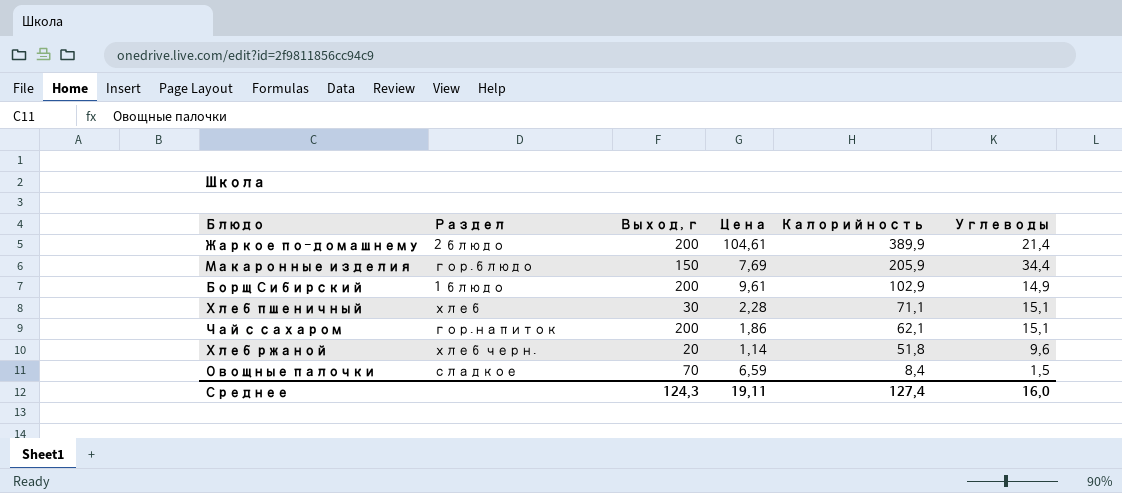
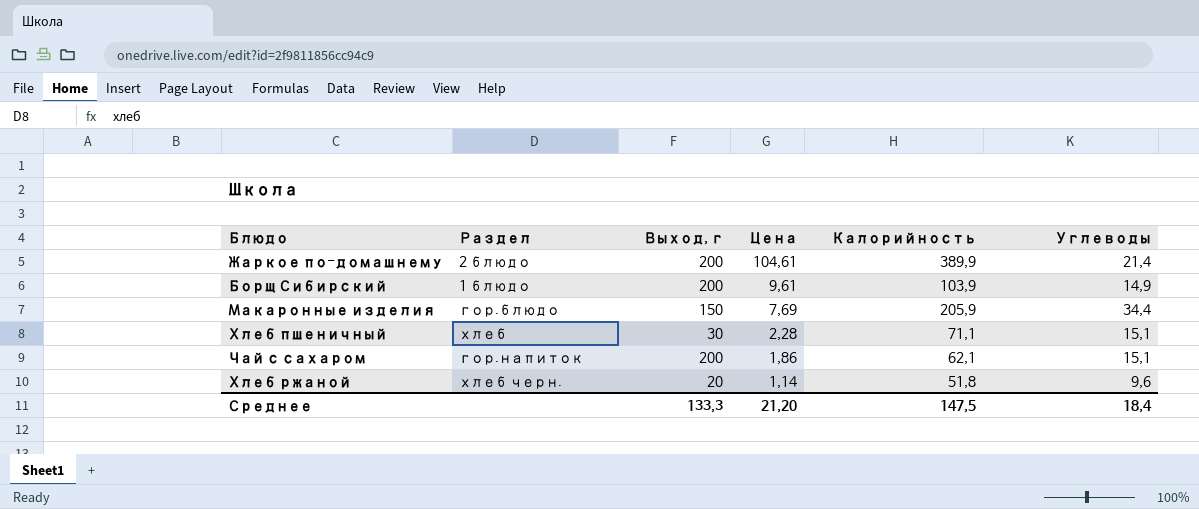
row order: Калорийность descending -> Цена descending
row Овощные палочки: сладкое | 70 | 6,59 | 8,4 | 1,5 -> none
Борщ Сибирский | Калорийность: 102,9 -> 103,9
Среднее | Выход, г: 124,3 -> 133,3
Среднее | Цена: 19,11 -> 21,20
Среднее | Калорийность: 127,4 -> 147,5
Среднее | Углеводы: 16,0 -> 18,4

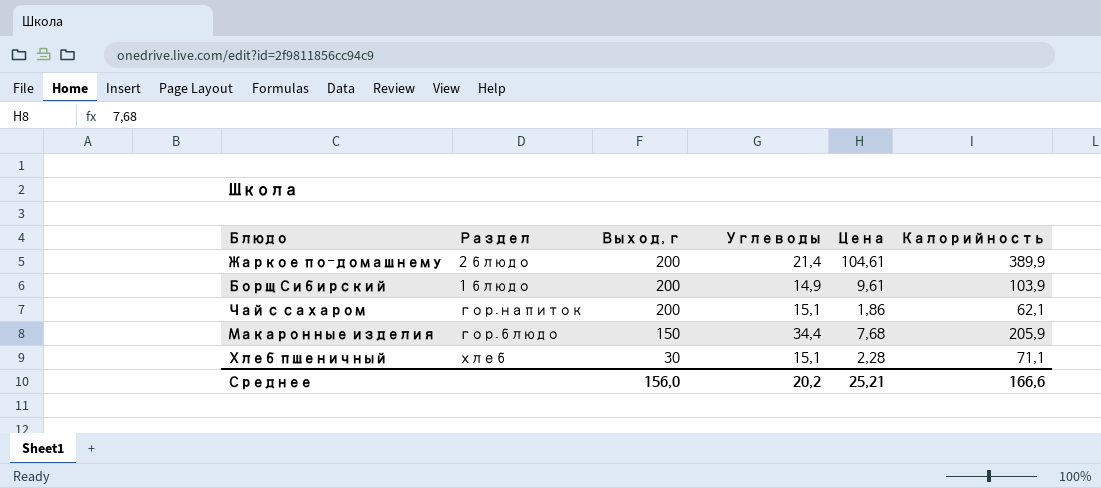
row order: Цена descending -> Выход, г descending
column Углеводы | position: 6 -> 4
row Хлеб ржаной: хлеб черн. | 20 | 1,14 | 51,8 | 9,6 -> none
Макаронные изделия | Цена: 7,69 -> 7,68
Среднее | Выход, г: 133,3 -> 156,0
Среднее | Углеводы: 18,4 -> 20,2
Среднее | Цена: 21,20 -> 25,21
Среднее | Калорийность: 147,5 -> 166,6

